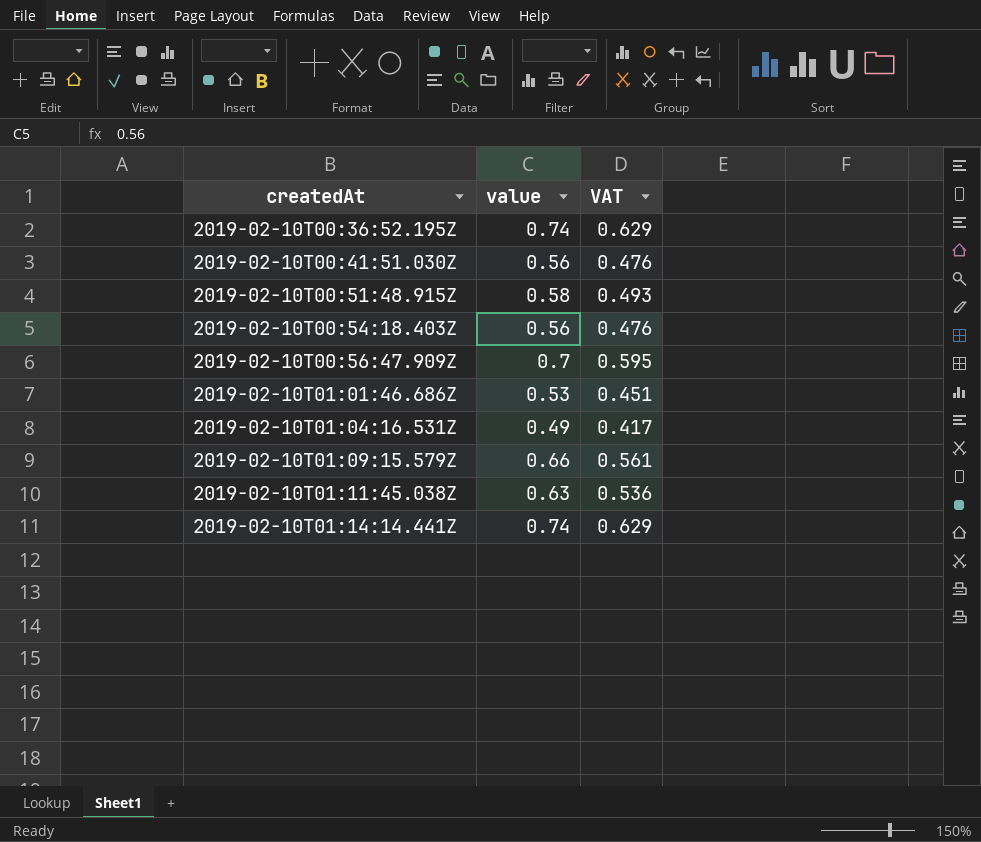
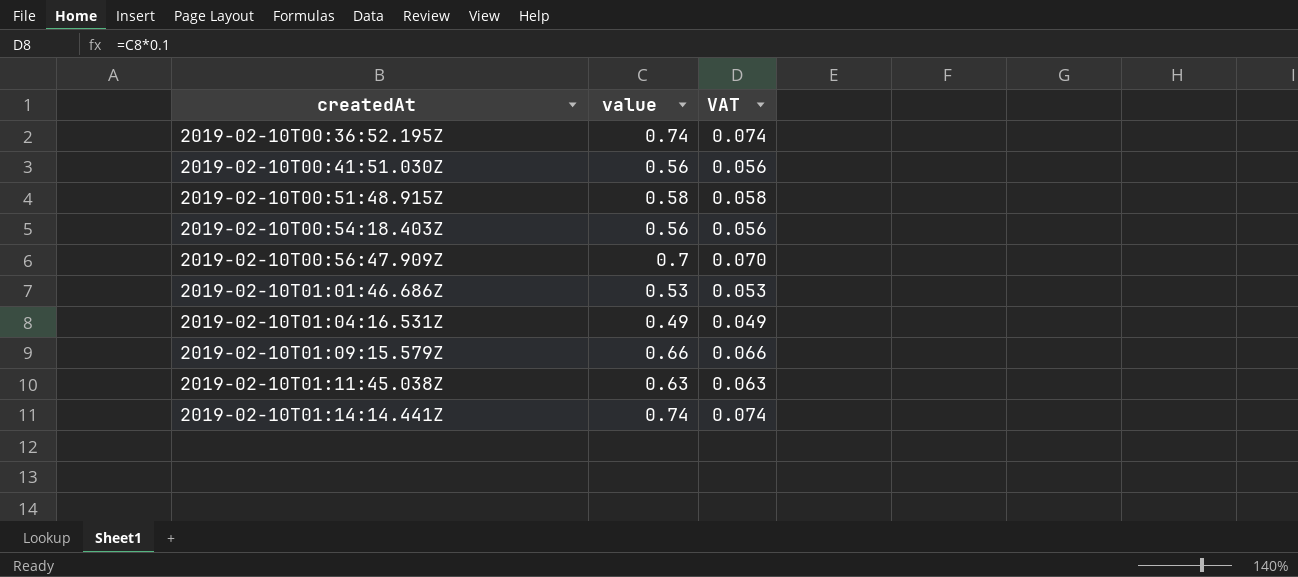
column VAT | formula: [value] * 0.85 -> [value] * 0.1

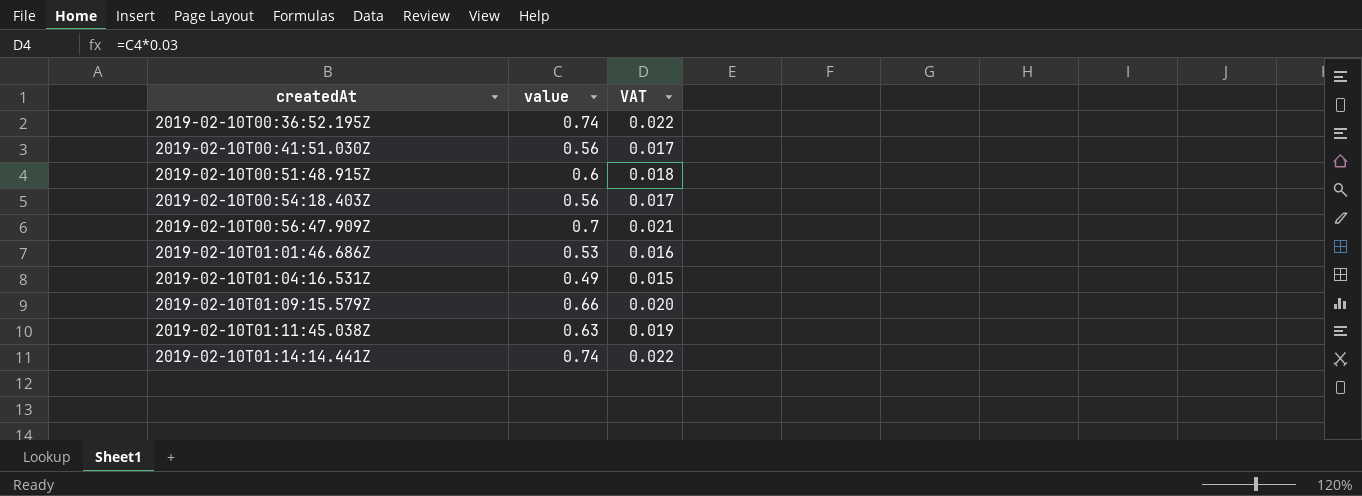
column VAT | formula: [value] * 0.1 -> [value] * 0.03
2019-02-10T00:51:48.915Z | value: 0.58 -> 0.6

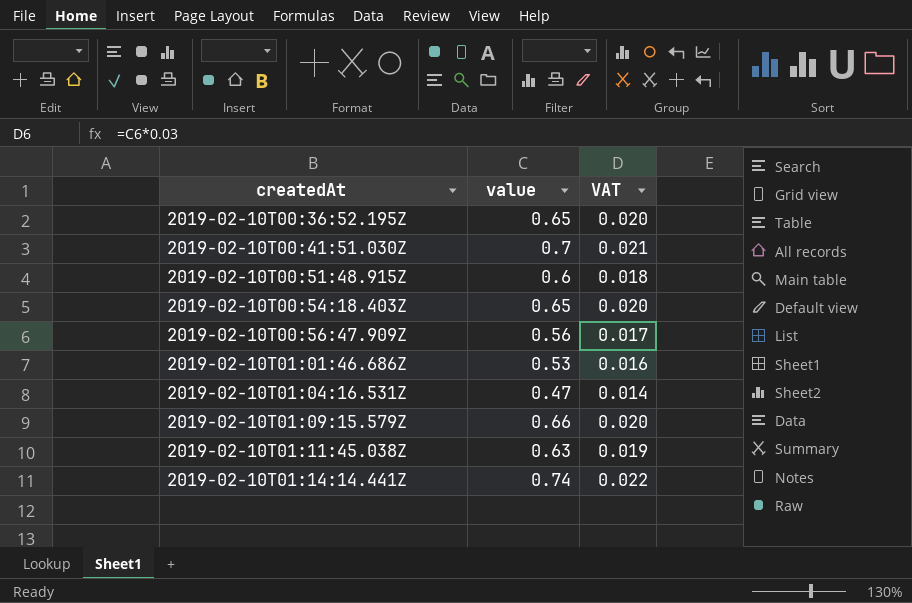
2019-02-10T00:36:52.195Z | value: 0.74 -> 0.65
2019-02-10T00:36:52.195Z | VAT: 0.022 -> 0.020
2019-02-10T00:41:51.030Z | value: 0.56 -> 0.7
2019-02-10T00:41:51.030Z | VAT: 0.017 -> 0.021
2019-02-10T00:54:18.403Z | value: 0.56 -> 0.65
2019-02-10T00:54:18.403Z | VAT: 0.017 -> 0.020
2019-02-10T00:56:47.909Z | value: 0.7 -> 0.56
2019-02-10T00:56:47.909Z | VAT: 0.021 -> 0.017
2019-02-10T01:04:16.531Z | value: 0.49 -> 0.47
2019-02-10T01:04:16.531Z | VAT: 0.015 -> 0.014

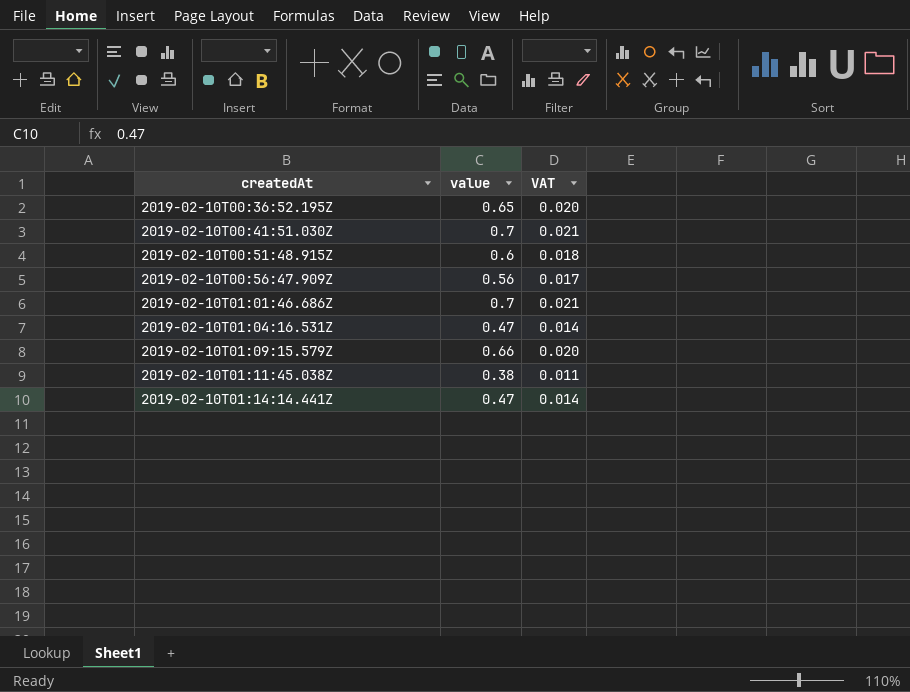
row 2019-02-10T00:54:18.403Z: 0.65 | 0.020 -> none
2019-02-10T01:01:46.686Z | value: 0.53 -> 0.7
2019-02-10T01:01:46.686Z | VAT: 0.016 -> 0.021
2019-02-10T01:11:45.038Z | value: 0.63 -> 0.38
2019-02-10T01:11:45.038Z | VAT: 0.019 -> 0.011
2019-02-10T01:14:14.441Z | value: 0.74 -> 0.47
2019-02-10T01:14:14.441Z | VAT: 0.022 -> 0.014

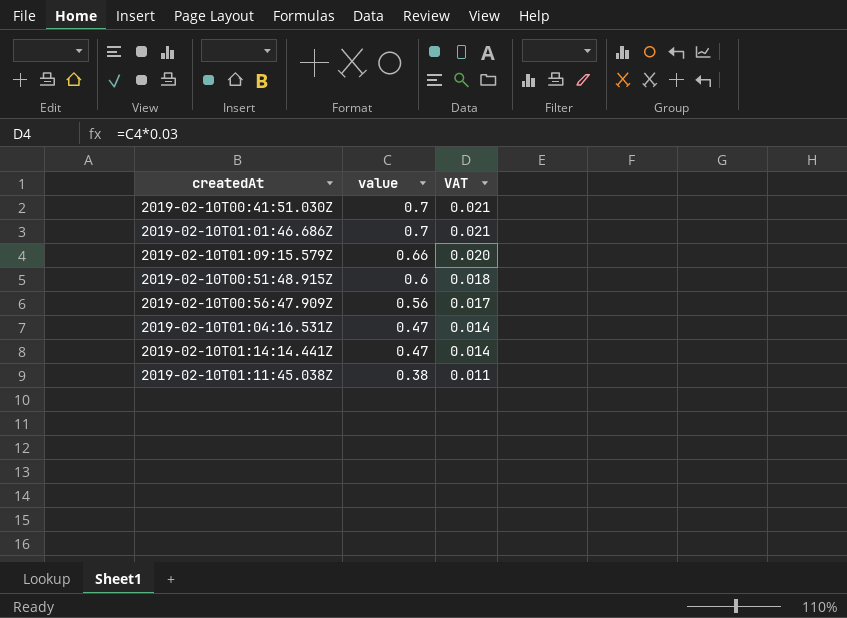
row order: createdAt ascending -> value descending
row 2019-02-10T00:36:52.195Z: 0.65 | 0.020 -> none

